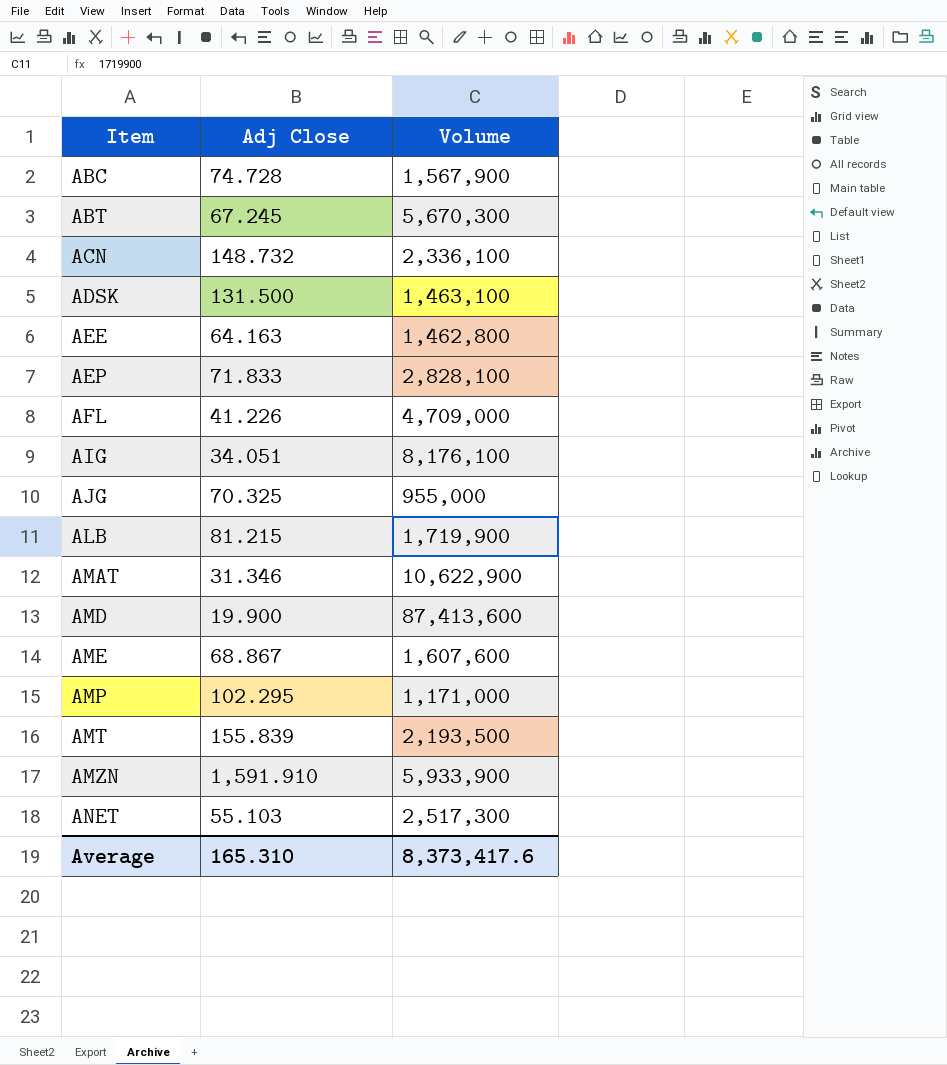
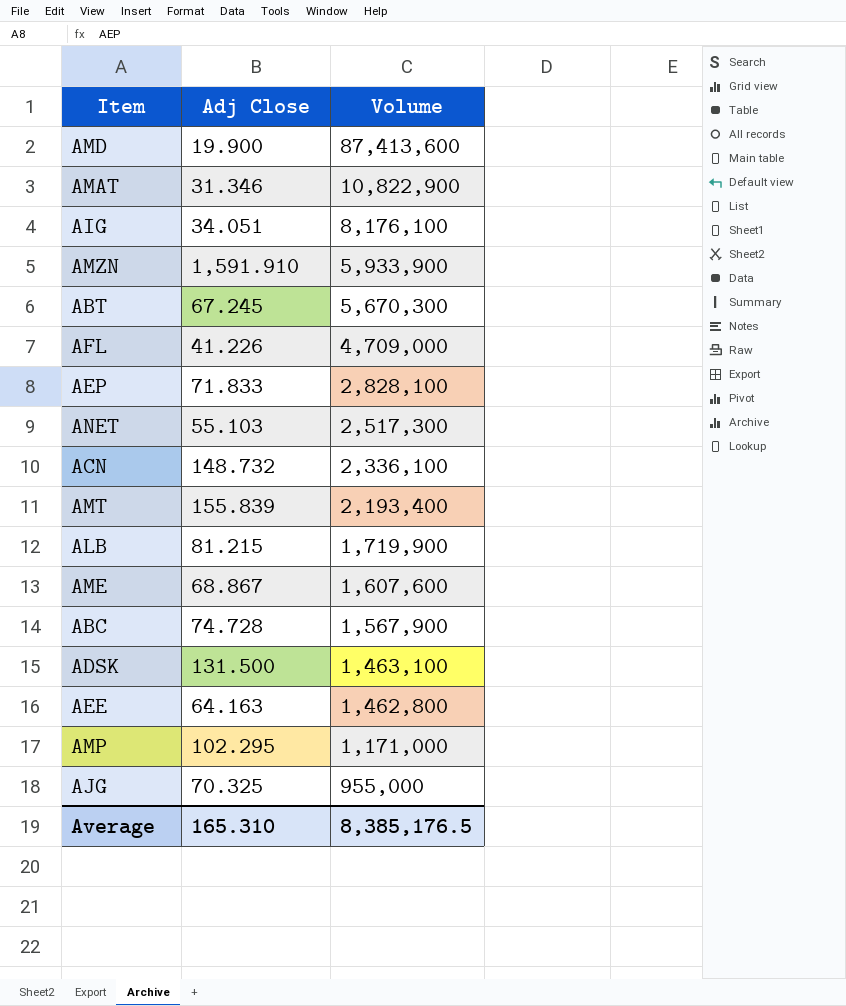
row order: Item ascending -> Volume descending
AMAT | Volume: 10,622,900 -> 10,822,900
AMT | Volume: 2,193,500 -> 2,193,400
Average | Volume: 8,373,417.6 -> 8,385,176.5

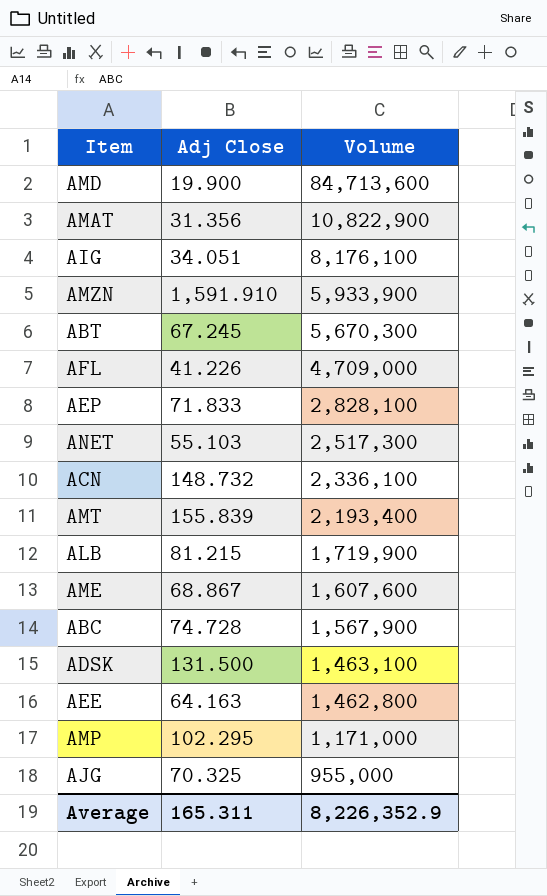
AMD | Volume: 87,413,600 -> 84,713,600
AMAT | Adj Close: 31.346 -> 31.356
Average | Adj Close: 165.310 -> 165.311
Average | Volume: 8,385,176.5 -> 8,226,352.9

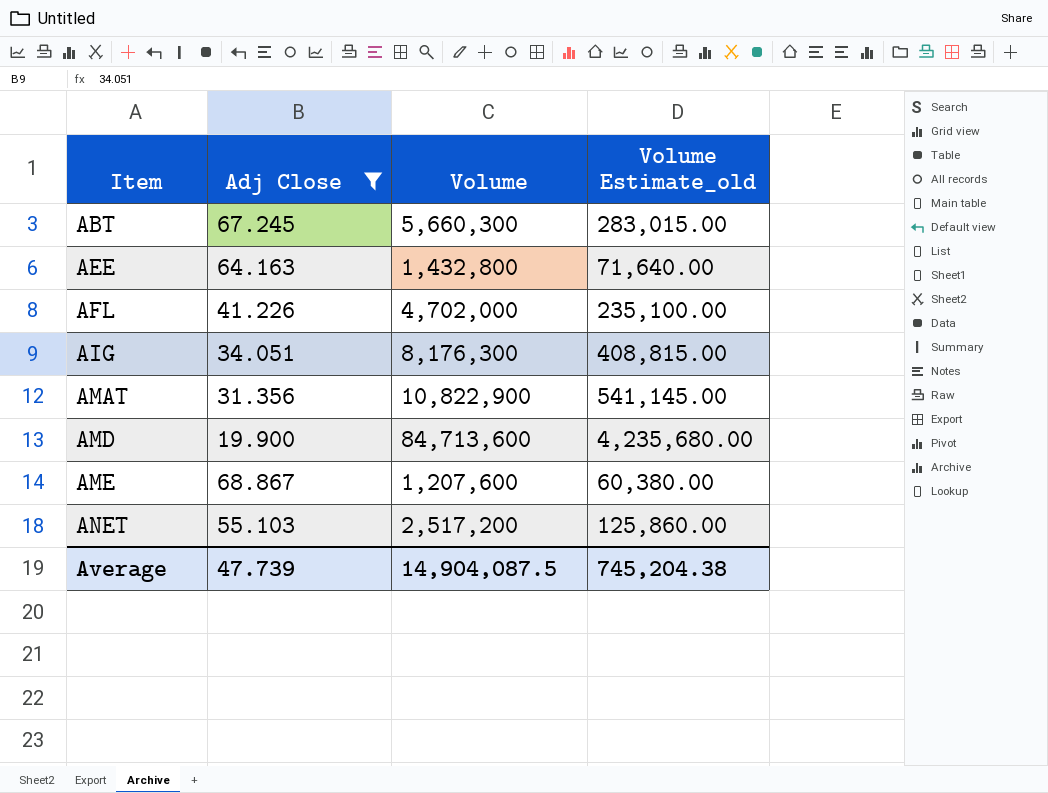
filter: none -> Adj Close <= 68.867
row order: Volume descending -> Item ascending
column Volume Estimate_old | formula: none -> [Volume] * 0.05
ABT | Volume: 5,670,300 -> 5,660,300
AEE | Volume: 1,462,800 -> 1,432,800
AFL | Volume: 4,709,000 -> 4,702,000
AIG | Volume: 8,176,100 -> 8,176,300
AME | Volume: 1,607,600 -> 1,207,600
ANET | Volume: 2,517,300 -> 2,517,200
Average | Adj Close: 165.311 -> 47.739
Average | Volume: 8,226,352.9 -> 14,904,087.5

